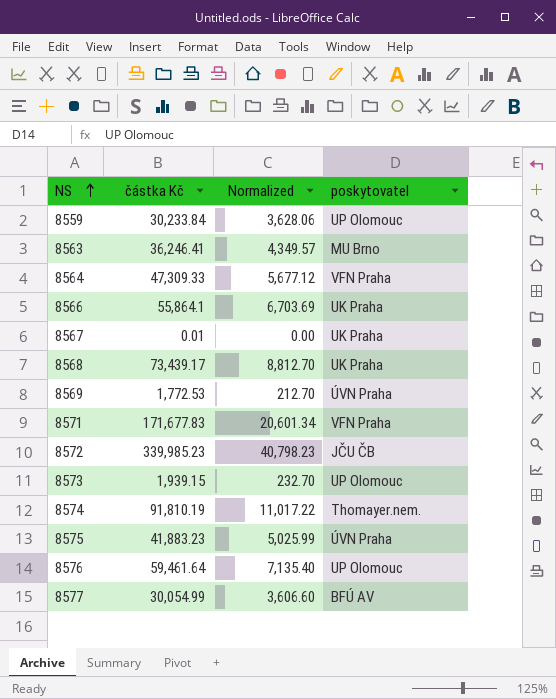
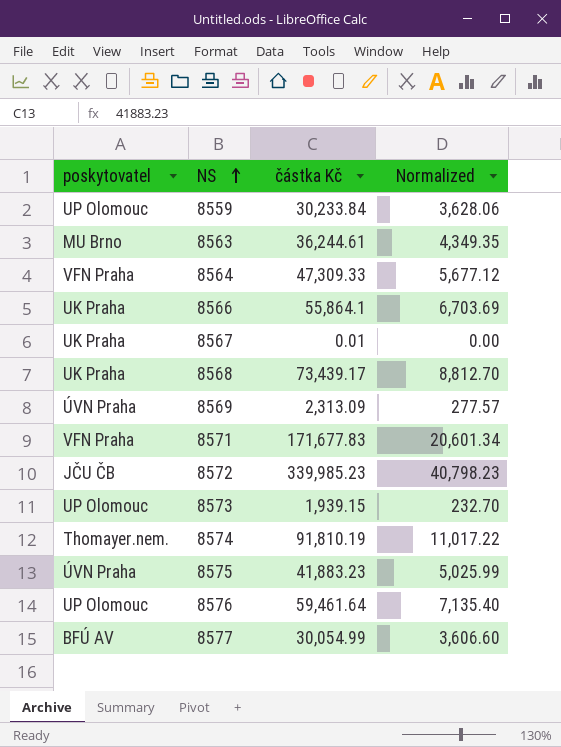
column poskytovatel | position: 4 -> 1
8563 | částka Kč: 36,246.41 -> 36,244.61
8563 | Normalized: 4,349.57 -> 4,349.35
8569 | částka Kč: 1,772.53 -> 2,313.09
8569 | Normalized: 212.70 -> 277.57

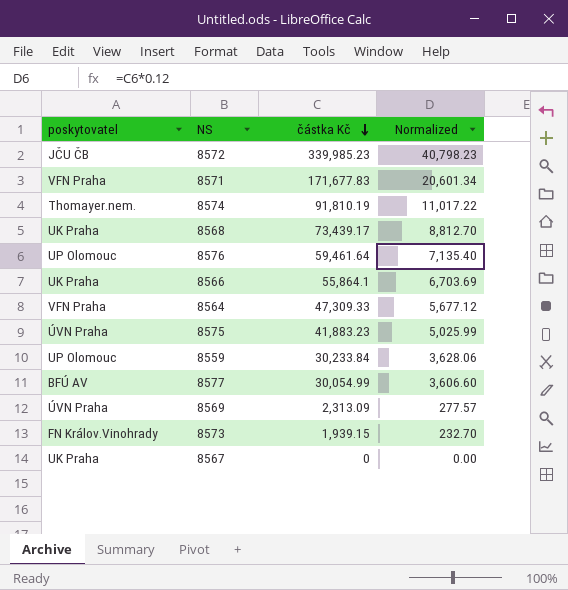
row order: NS ascending -> částka Kč descending
row 8563: MU Brno | 36,244.61 | 4,349.35 -> none
8573 | poskytovatel: UP Olomouc -> FN Králov.Vinohrady
8567 | částka Kč: 0.01 -> 0

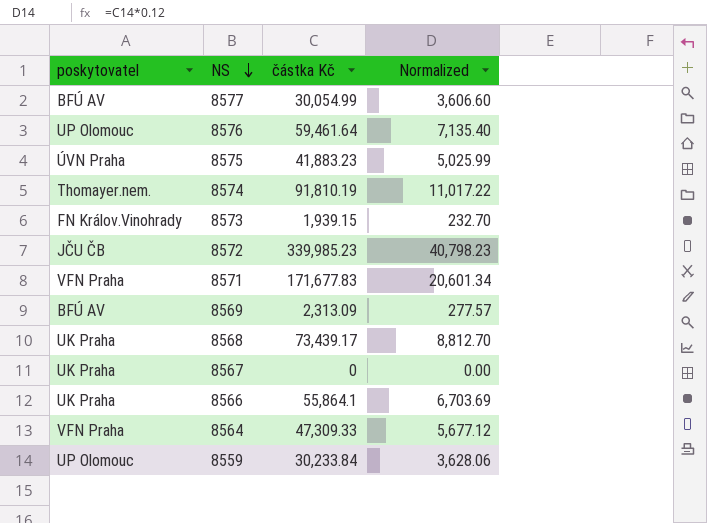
row order: částka Kč descending -> NS descending
8569 | poskytovatel: ÚVN Praha -> BFÚ AV

